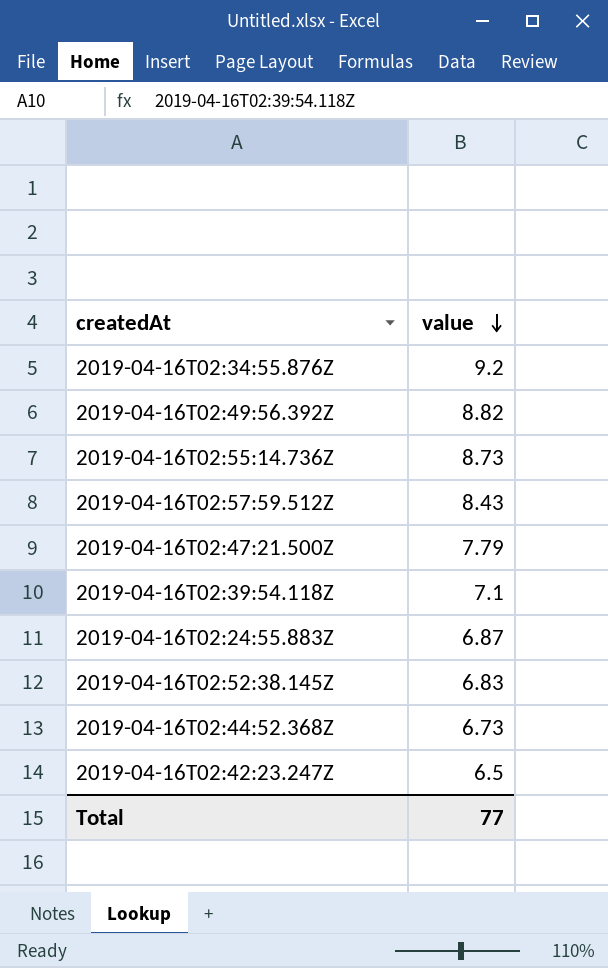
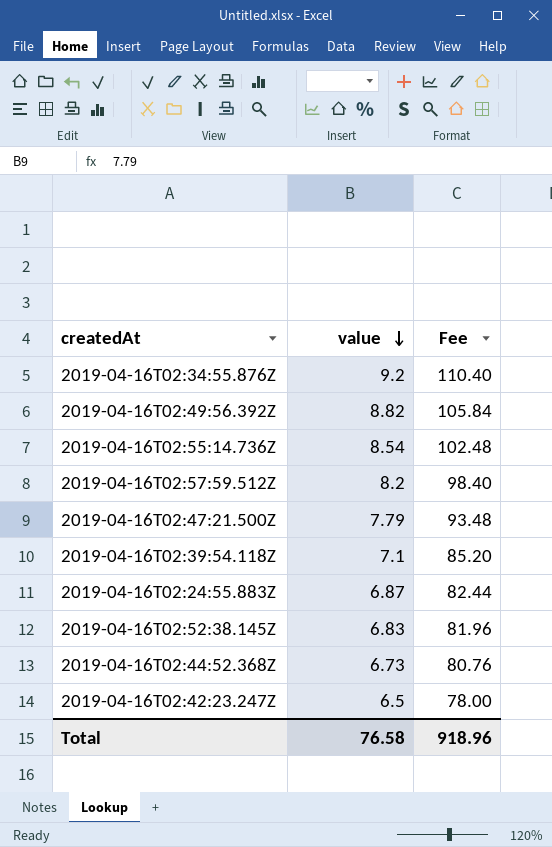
column Fee | formula: none -> [value] * 12
2019-04-16T02:55:14.736Z | value: 8.73 -> 8.54
2019-04-16T02:57:59.512Z | value: 8.43 -> 8.2
Total | value: 77 -> 76.58

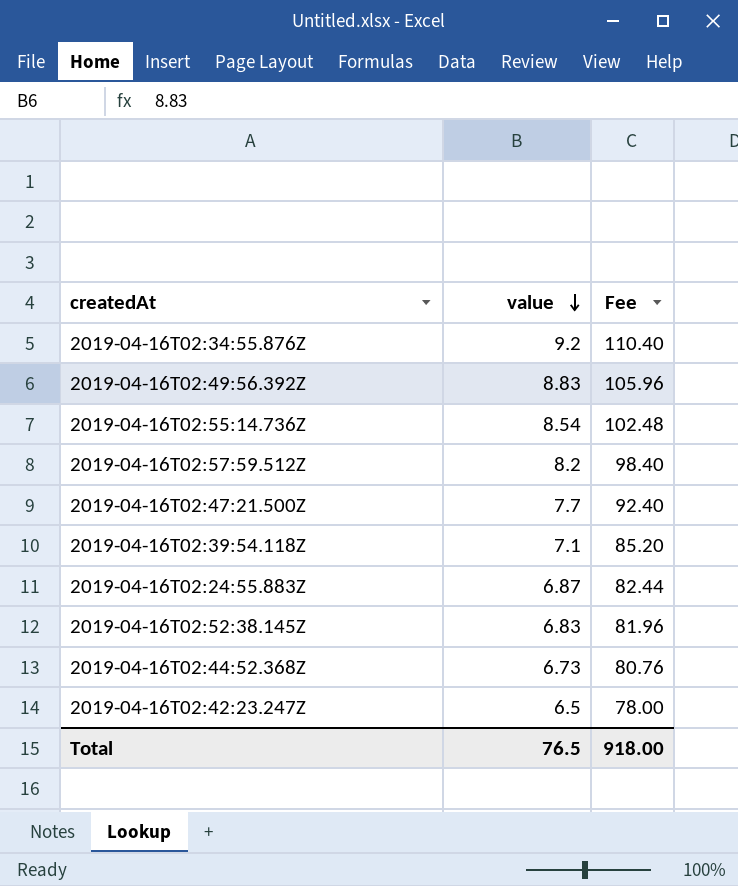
2019-04-16T02:49:56.392Z | value: 8.82 -> 8.83
2019-04-16T02:49:56.392Z | Fee: 105.84 -> 105.96
2019-04-16T02:47:21.500Z | value: 7.79 -> 7.7
2019-04-16T02:47:21.500Z | Fee: 93.48 -> 92.40
Total | value: 76.58 -> 76.5
Total | Fee: 918.96 -> 918.00

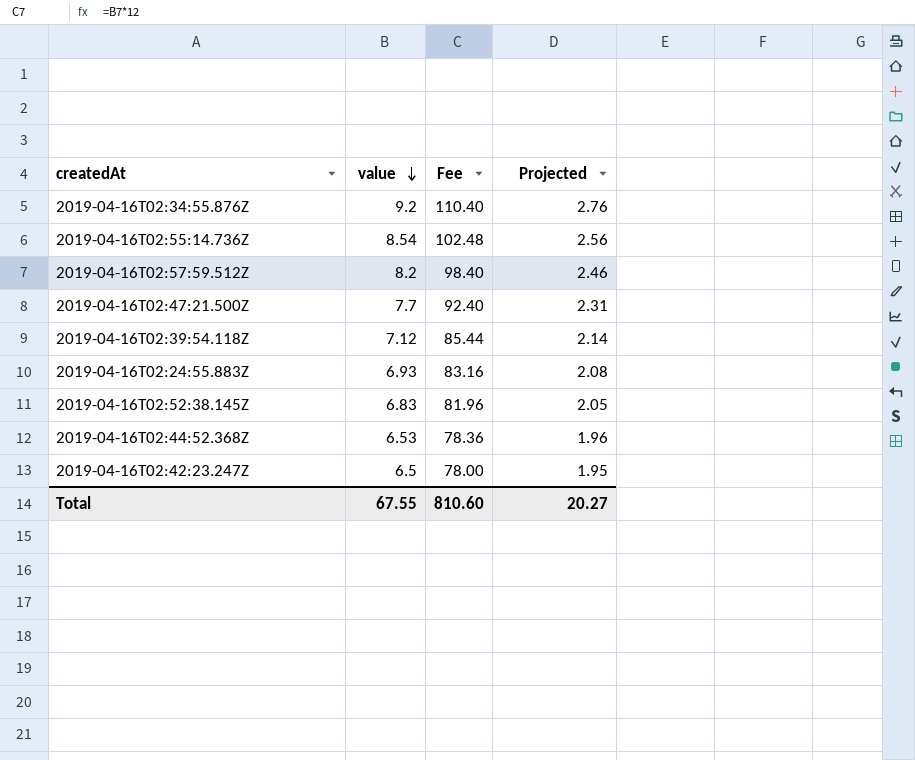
column Projected | formula: none -> [value] * 0.3
row 2019-04-16T02:49:56.392Z: 8.83 | 105.96 -> none
2019-04-16T02:39:54.118Z | value: 7.1 -> 7.12
2019-04-16T02:39:54.118Z | Fee: 85.20 -> 85.44
2019-04-16T02:24:55.883Z | value: 6.87 -> 6.93
2019-04-16T02:24:55.883Z | Fee: 82.44 -> 83.16
2019-04-16T02:44:52.368Z | value: 6.73 -> 6.53
2019-04-16T02:44:52.368Z | Fee: 80.76 -> 78.36
Total | value: 76.5 -> 67.55
Total | Fee: 918.00 -> 810.60

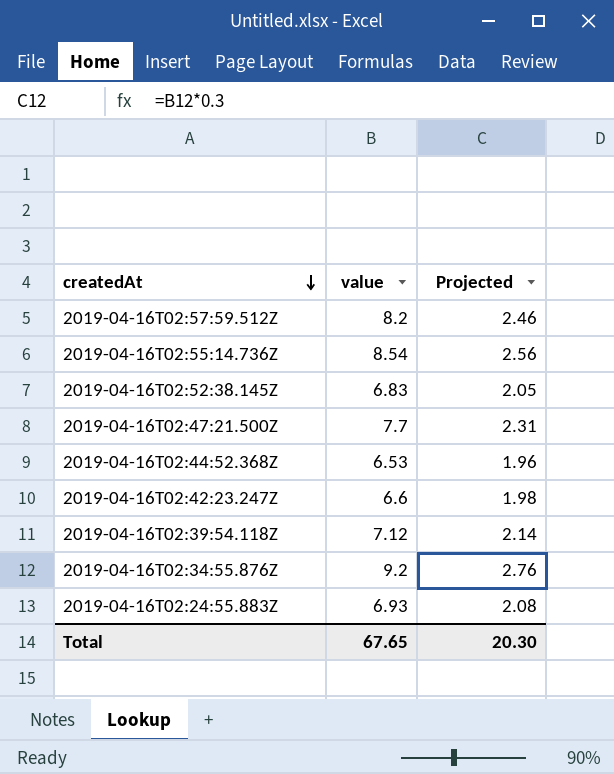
row order: value descending -> createdAt descending
column Fee | formula: [value] * 12 -> none
2019-04-16T02:42:23.247Z | value: 6.5 -> 6.6
2019-04-16T02:42:23.247Z | Projected: 1.95 -> 1.98
Total | value: 67.55 -> 67.65
Total | Projected: 20.27 -> 20.30

